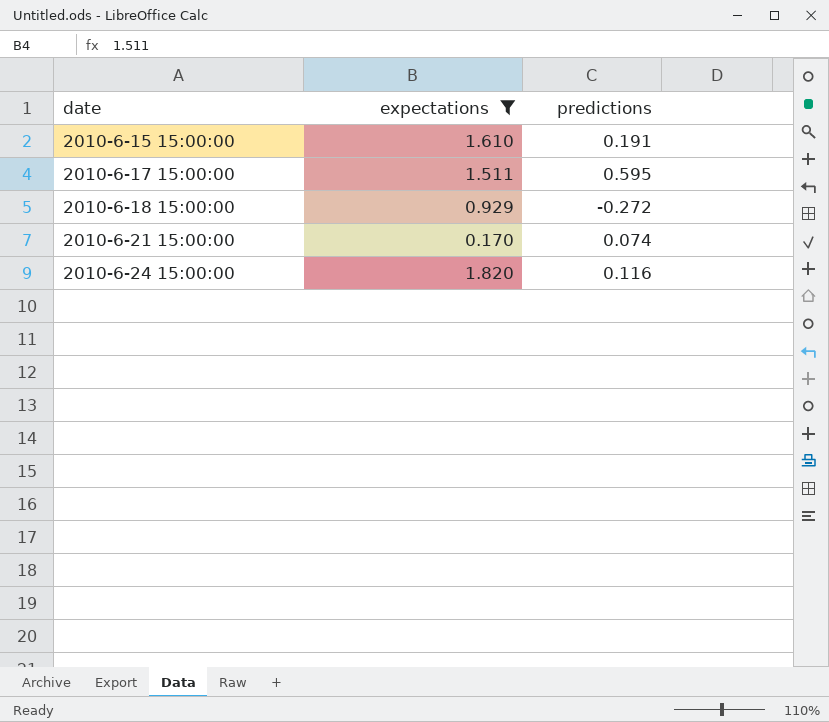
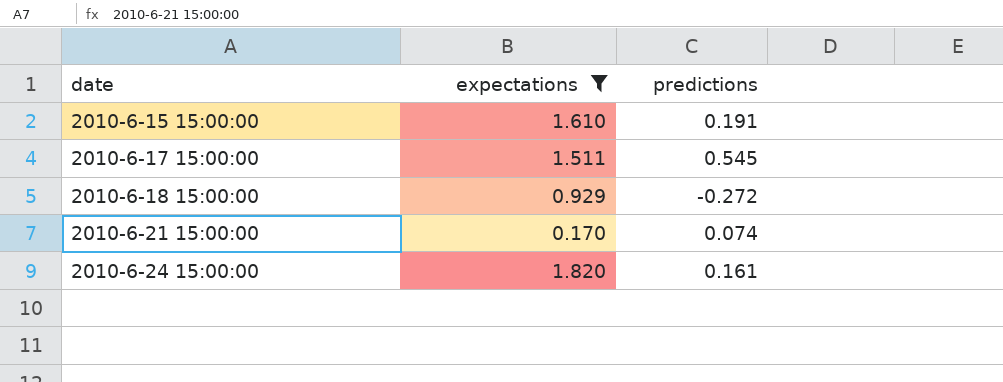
2010-6-17 15:00:00 | predictions: 0.595 -> 0.545
2010-6-24 15:00:00 | predictions: 0.116 -> 0.161

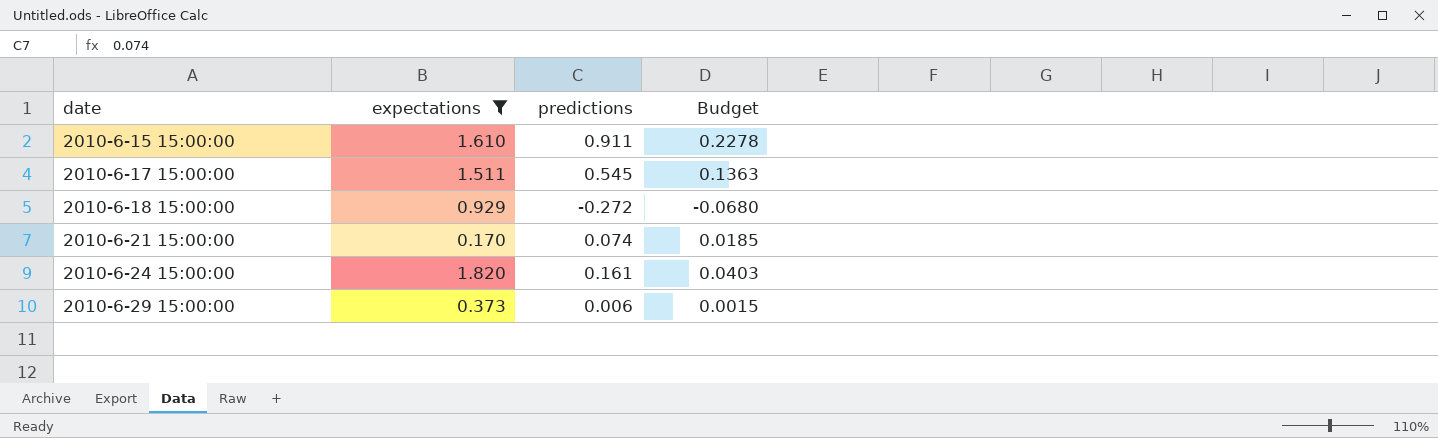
column Budget | formula: none -> [predictions] * 0.25
2010-6-15 15:00:00 | predictions: 0.191 -> 0.911
row 2010-6-29 15:00:00: none -> 0.373 | 0.006 | 0.0015

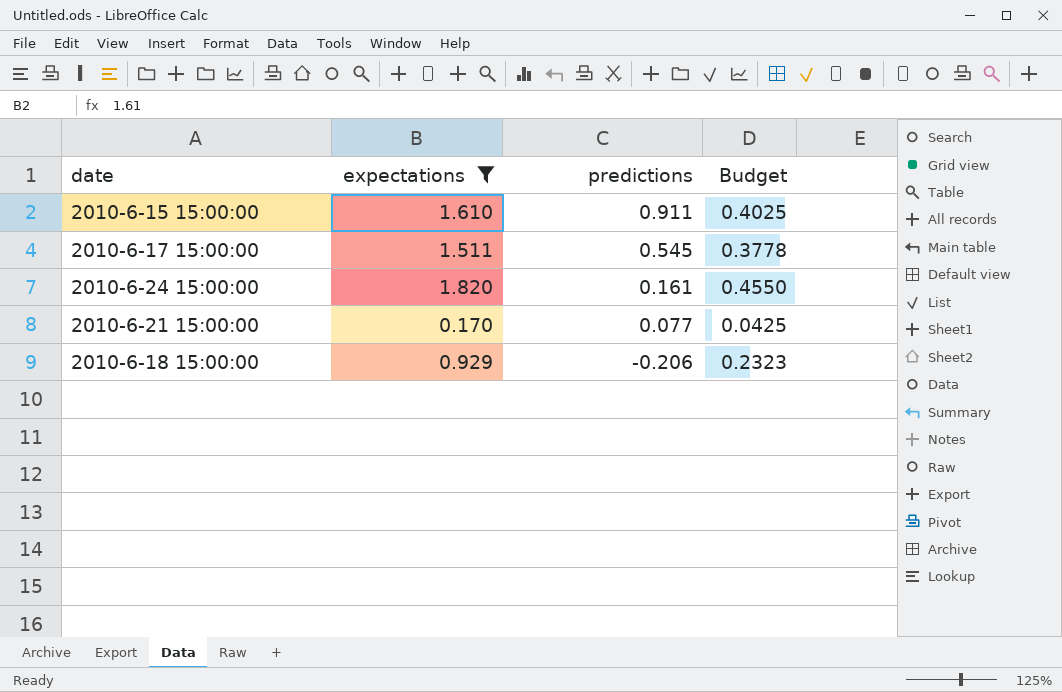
row order: date ascending -> predictions descending
column Budget | formula: [predictions] * 0.25 -> [expectations] * 0.25
row 2010-6-29 15:00:00: 0.373 | 0.006 | 0.0015 -> none
2010-6-21 15:00:00 | predictions: 0.074 -> 0.077
2010-6-18 15:00:00 | predictions: -0.272 -> -0.206

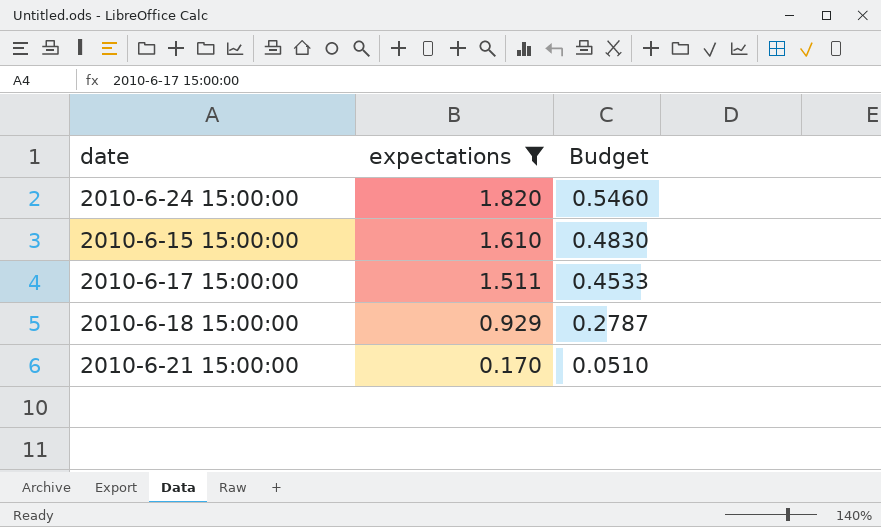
row order: predictions descending -> expectations descending
column predictions | position: 3 -> none
column Budget | formula: [expectations] * 0.25 -> [expectations] * 0.3

